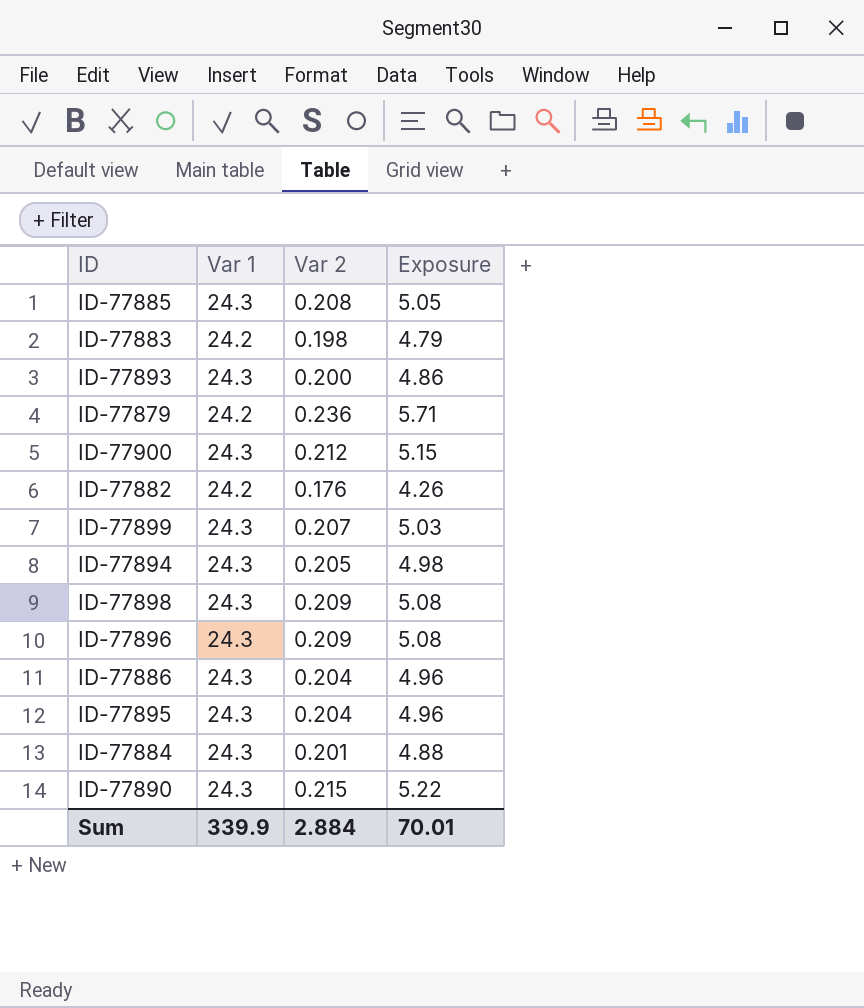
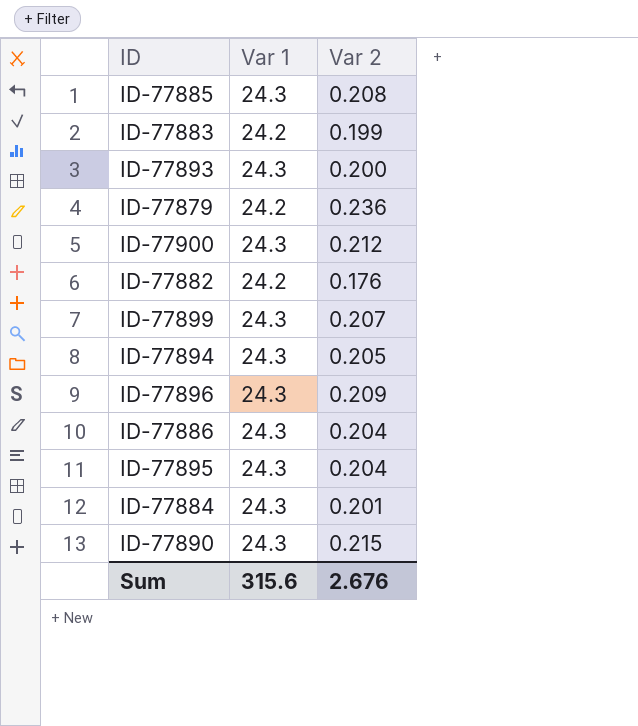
column Exposure | formula: [Var 1] * [Var 2] -> none
row ID-77898: 24.3 | 0.209 | 5.08 -> none
ID-77883 | Var 2: 0.198 -> 0.199
Sum | Var 1: 339.9 -> 315.6
Sum | Var 2: 2.884 -> 2.676

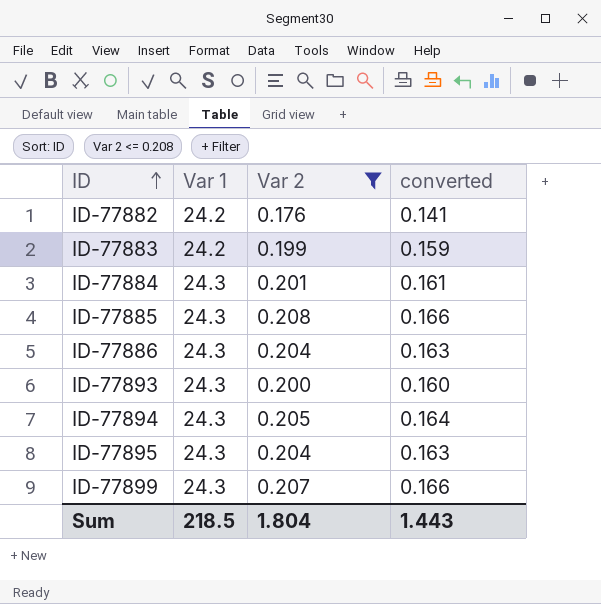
filter: none -> Var 2 <= 0.208
row order: none -> ID ascending
column converted | formula: none -> [Var 2] * 0.8
Sum | Var 1: 315.6 -> 218.5
Sum | Var 2: 2.676 -> 1.804

